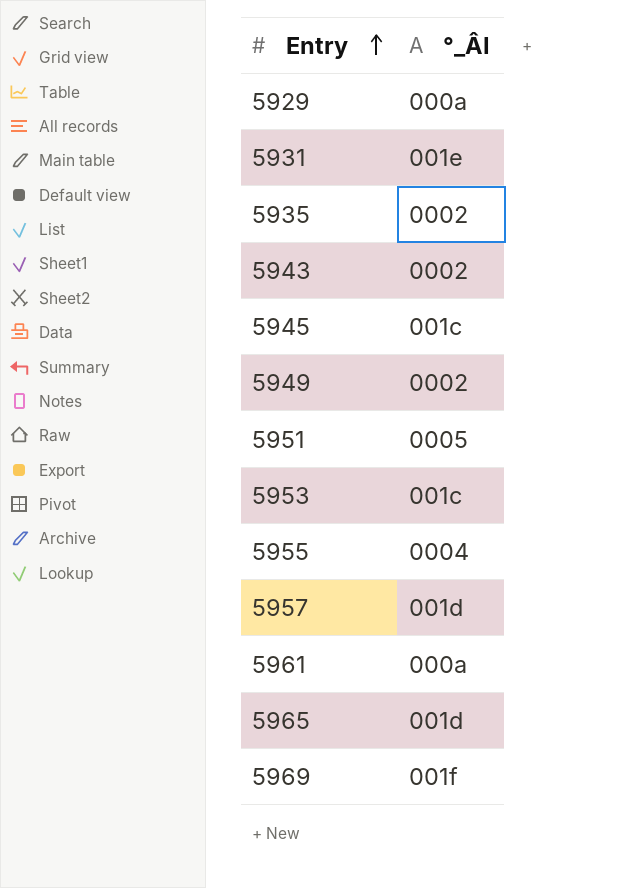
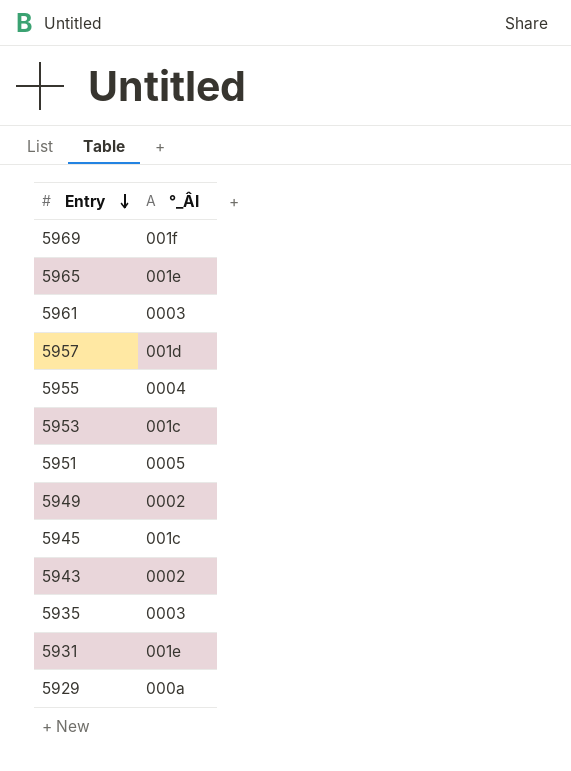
row order: Entry ascending -> Entry descending
5965 | °_ÂI: 001d -> 001e
5961 | °_ÂI: 000a -> 0003
5935 | °_ÂI: 0002 -> 0003

